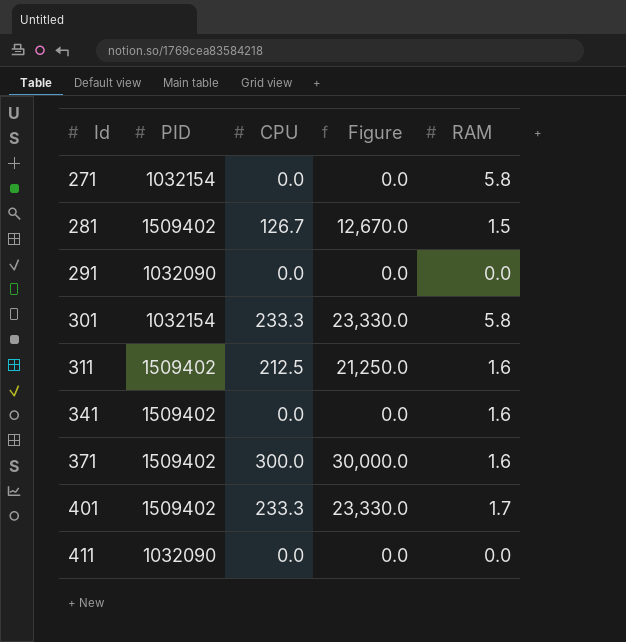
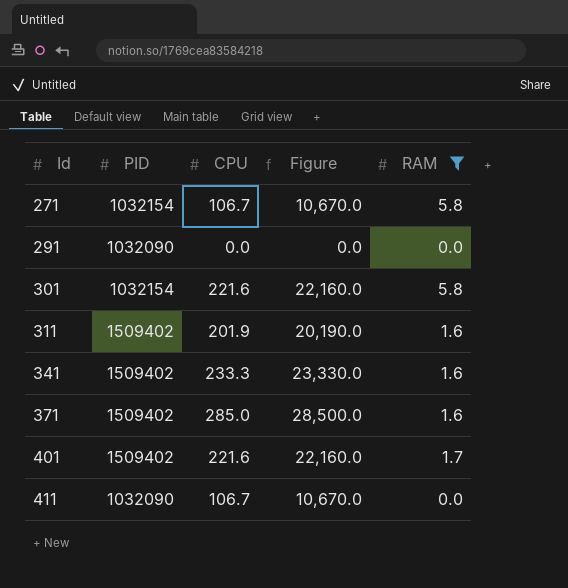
filter: none -> RAM != 1.5
271 | CPU: 0.0 -> 106.7
271 | Figure: 0.0 -> 10,670.0
301 | CPU: 233.3 -> 221.6
301 | Figure: 23,330.0 -> 22,160.0
311 | CPU: 212.5 -> 201.9
311 | Figure: 21,250.0 -> 20,190.0
341 | CPU: 0.0 -> 233.3
341 | Figure: 0.0 -> 23,330.0
371 | CPU: 300.0 -> 285.0
371 | Figure: 30,000.0 -> 28,500.0
401 | CPU: 233.3 -> 221.6
401 | Figure: 23,330.0 -> 22,160.0
411 | CPU: 0.0 -> 106.7
411 | Figure: 0.0 -> 10,670.0

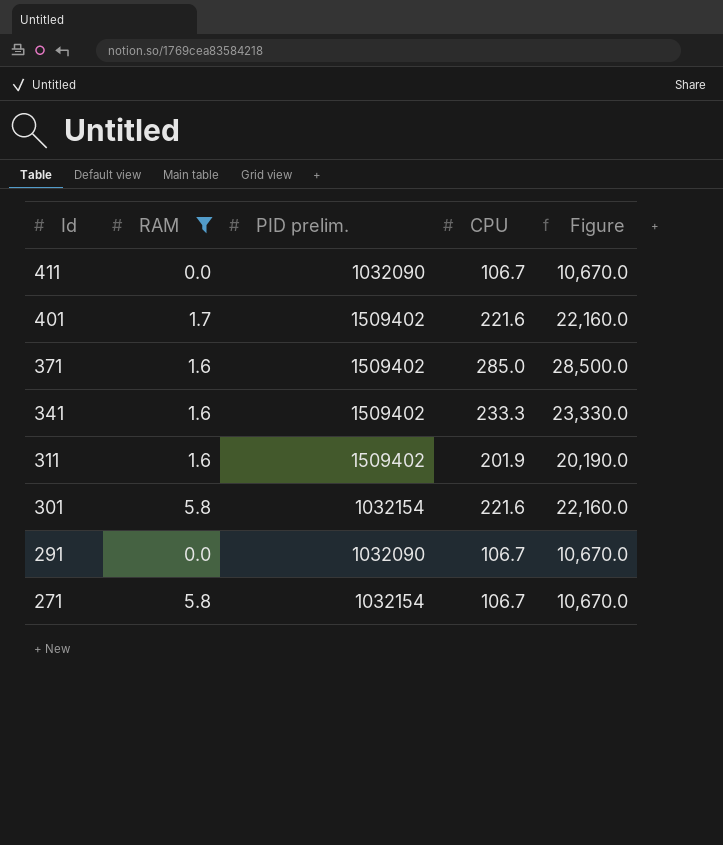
row order: Id ascending -> Id descending
column RAM | position: 5 -> 2
column name: PID -> PID prelim.
291 | CPU: 0.0 -> 106.7
291 | Figure: 0.0 -> 10,670.0

